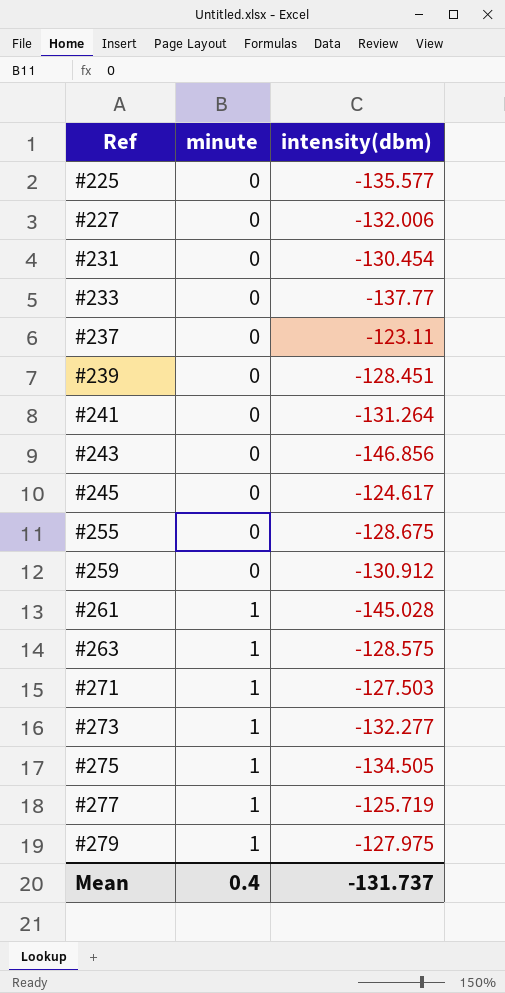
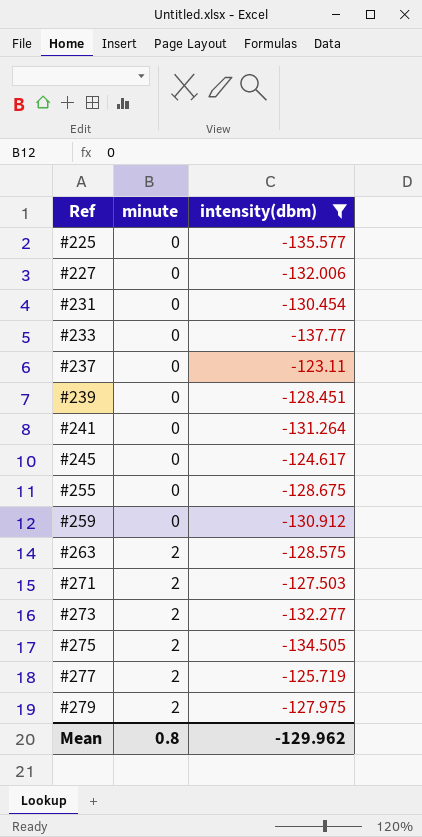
filter: none -> intensity(dbm) >= -137.77
#263 | minute: 1 -> 2
#271 | minute: 1 -> 2
#273 | minute: 1 -> 2
#275 | minute: 1 -> 2
#277 | minute: 1 -> 2
#279 | minute: 1 -> 2
Mean | minute: 0.4 -> 0.8
Mean | intensity(dbm): -131.737 -> -129.962

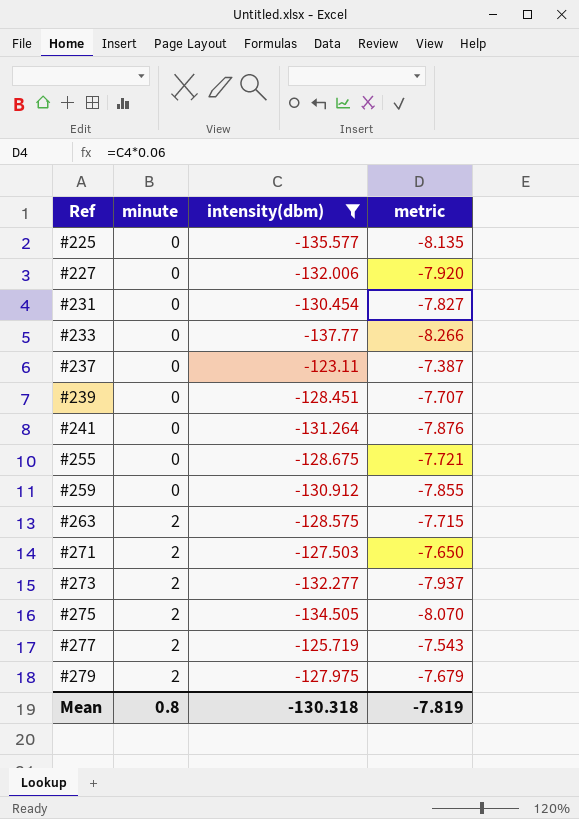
column metric | formula: none -> [intensity(dbm)] * 0.06
row #245: 0 | -124.617 -> none
Mean | intensity(dbm): -129.962 -> -130.318

